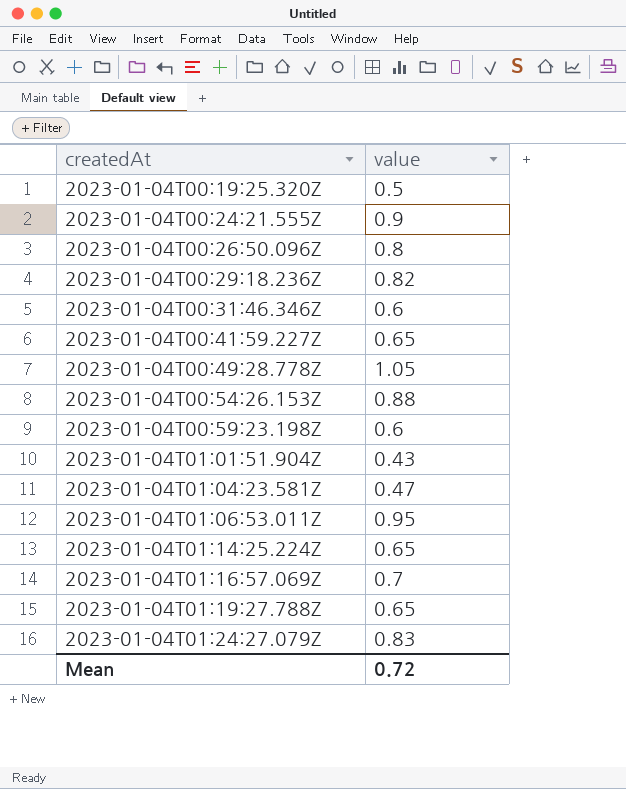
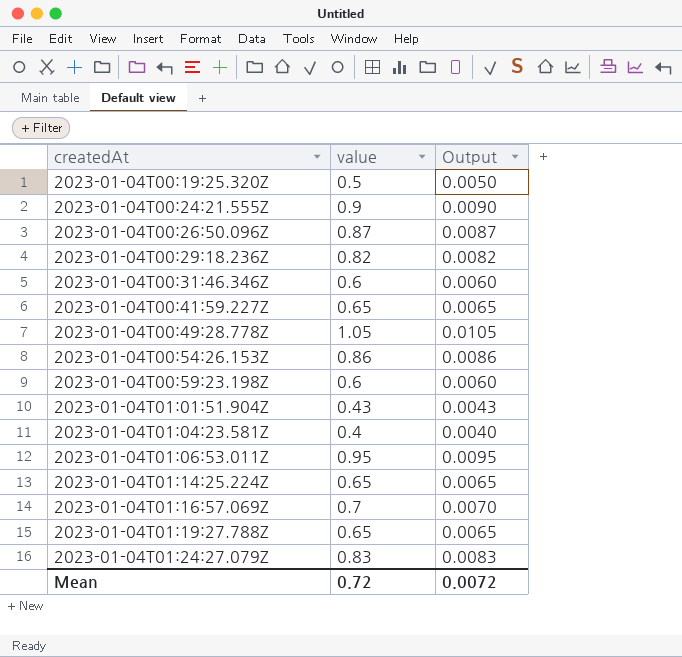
column Output | formula: none -> [value] * 0.01
2023-01-04T00:26:50.096Z | value: 0.8 -> 0.87
2023-01-04T00:54:26.153Z | value: 0.88 -> 0.86
2023-01-04T01:04:23.581Z | value: 0.47 -> 0.4

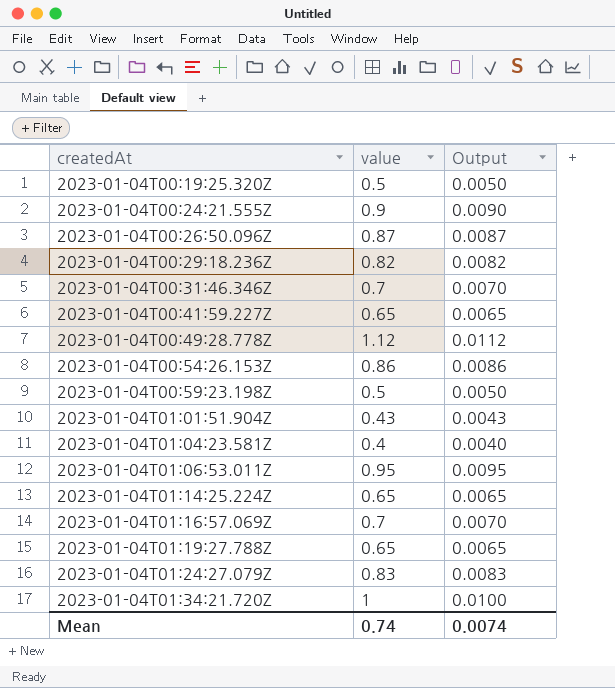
2023-01-04T00:31:46.346Z | value: 0.6 -> 0.7
2023-01-04T00:31:46.346Z | Output: 0.0060 -> 0.0070
2023-01-04T00:49:28.778Z | value: 1.05 -> 1.12
2023-01-04T00:49:28.778Z | Output: 0.0105 -> 0.0112
2023-01-04T00:59:23.198Z | value: 0.6 -> 0.5
2023-01-04T00:59:23.198Z | Output: 0.0060 -> 0.0050
row 2023-01-04T01:34:21.720Z: none -> 1 | 0.0100
Mean | value: 0.72 -> 0.74
Mean | Output: 0.0072 -> 0.0074

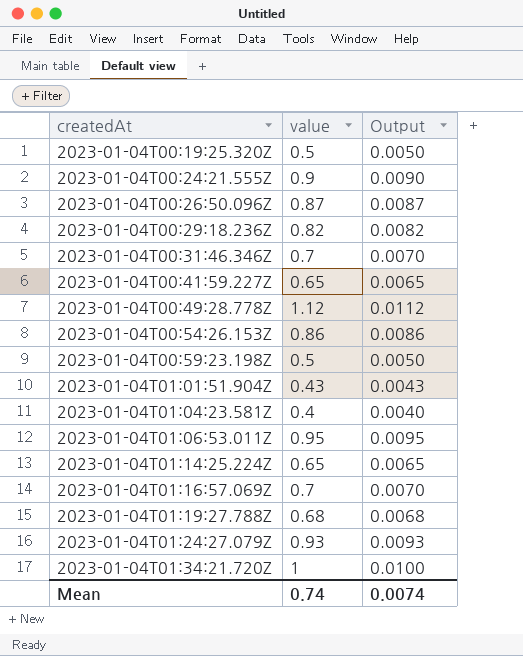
2023-01-04T01:19:27.788Z | value: 0.65 -> 0.68
2023-01-04T01:19:27.788Z | Output: 0.0065 -> 0.0068
2023-01-04T01:24:27.079Z | value: 0.83 -> 0.93
2023-01-04T01:24:27.079Z | Output: 0.0083 -> 0.0093

